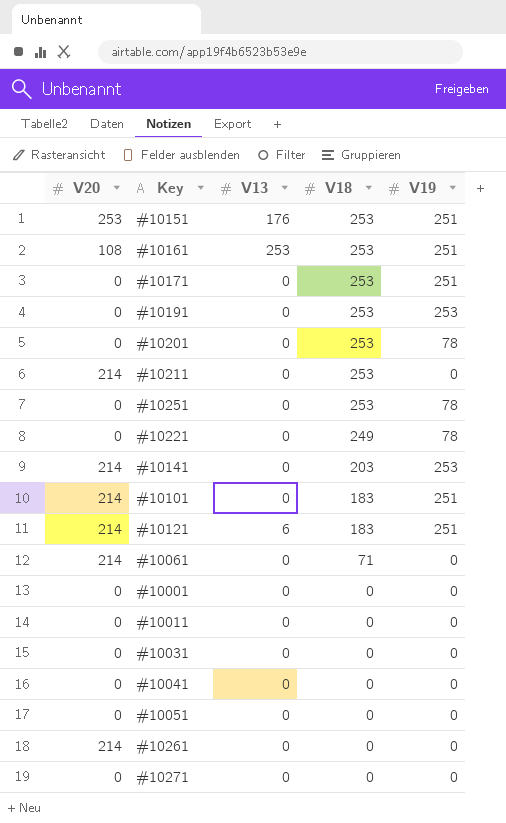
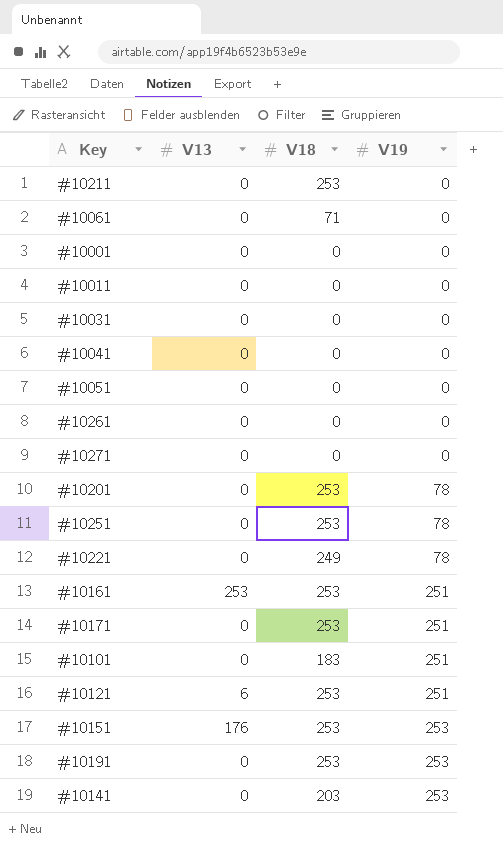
row order: V18 descending -> V19 ascending
column V20 | position: 1 -> none
#10121 | V18: 183 -> 253
#10151 | V19: 251 -> 253

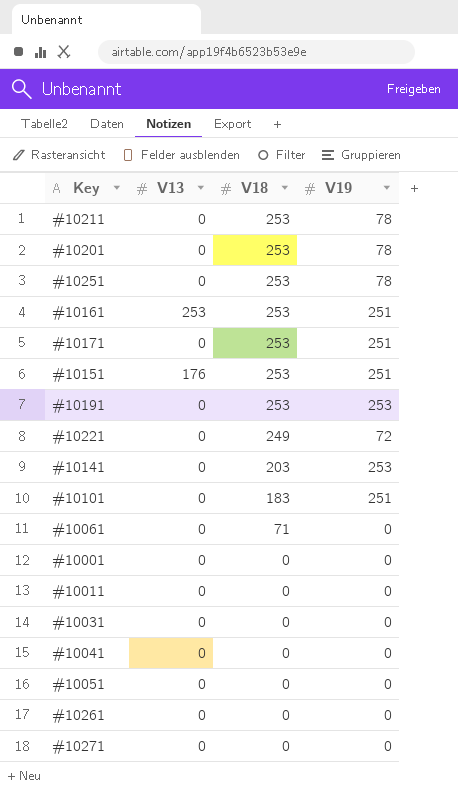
row order: V19 ascending -> V18 descending
row #10121: 6 | 253 | 251 -> none
#10211 | V19: 0 -> 78
#10151 | V19: 253 -> 251
#10221 | V19: 78 -> 72

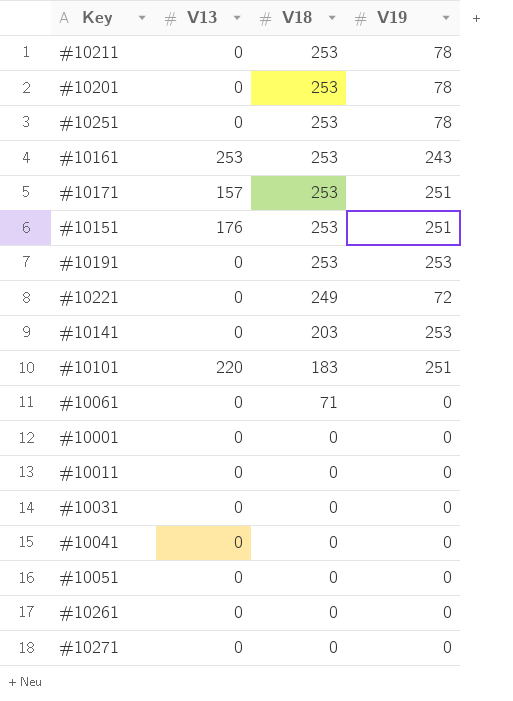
#10161 | V19: 251 -> 243
#10171 | V13: 0 -> 157
#10101 | V13: 0 -> 220

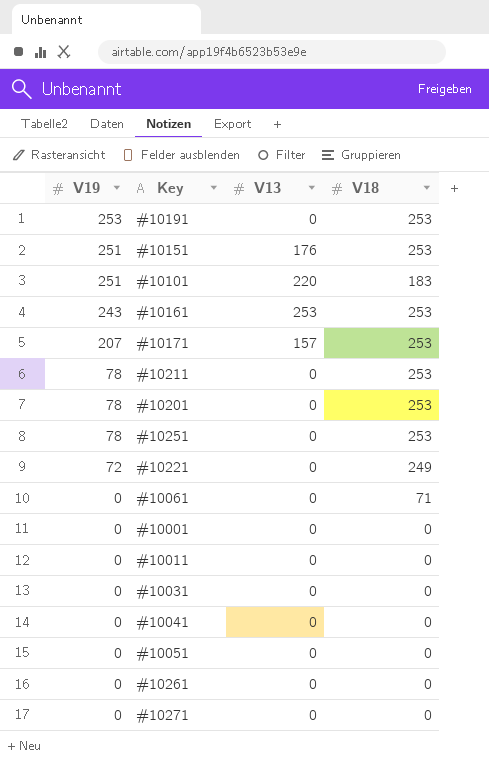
row order: V18 descending -> V19 descending
column V19 | position: 4 -> 1
row #10141: 0 | 203 | 253 -> none
#10171 | V19: 251 -> 207

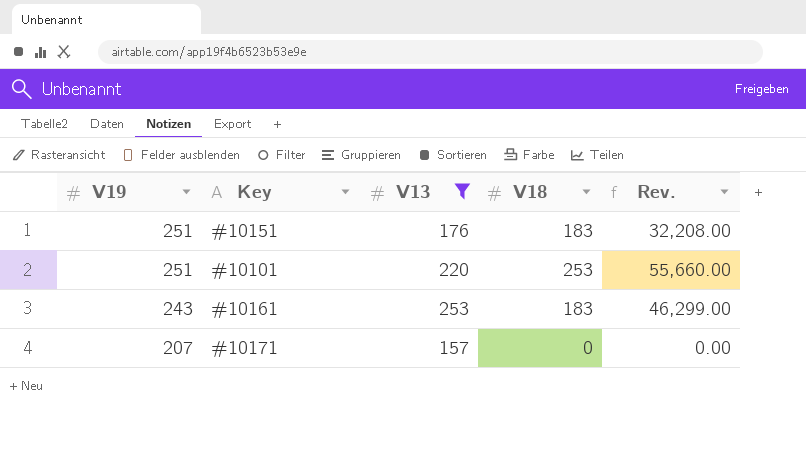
filter: none -> V13 != 0
column Rev. | formula: none -> [V13] * [V18]
#10151 | V18: 253 -> 183
#10101 | V18: 183 -> 253
#10161 | V18: 253 -> 183
#10171 | V18: 253 -> 0

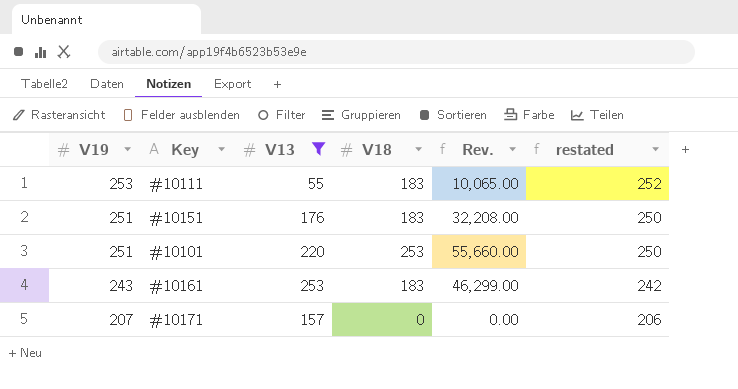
column restated | formula: none -> [V19] - 1
row #10111: none -> 253 | 55 | 183 | 10,065.00 | 252

